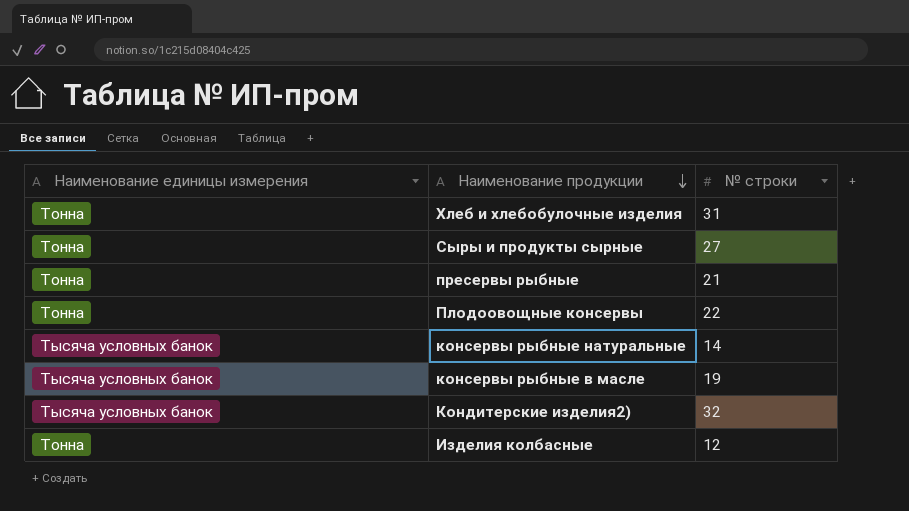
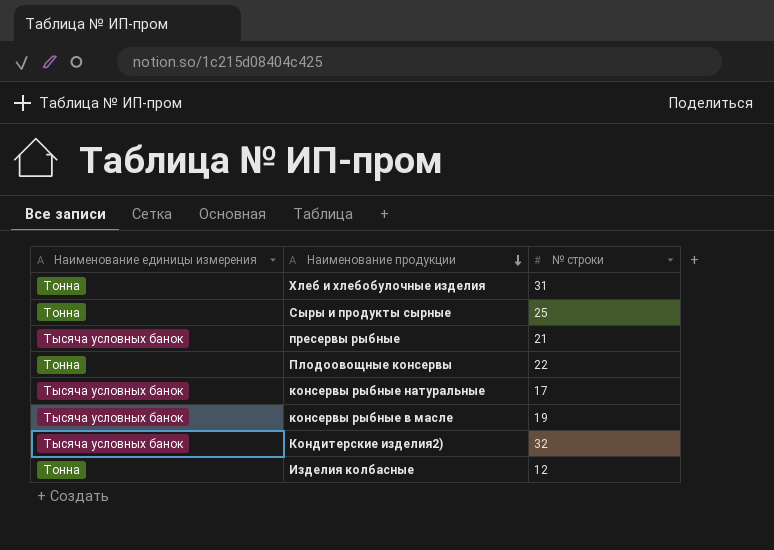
Сыры и продукты сырные | № строки: 27 -> 25
пресервы рыбные | Наименование единицы измерения: Тонна -> Тысяча условных банок
консервы рыбные натуральные | № строки: 14 -> 17

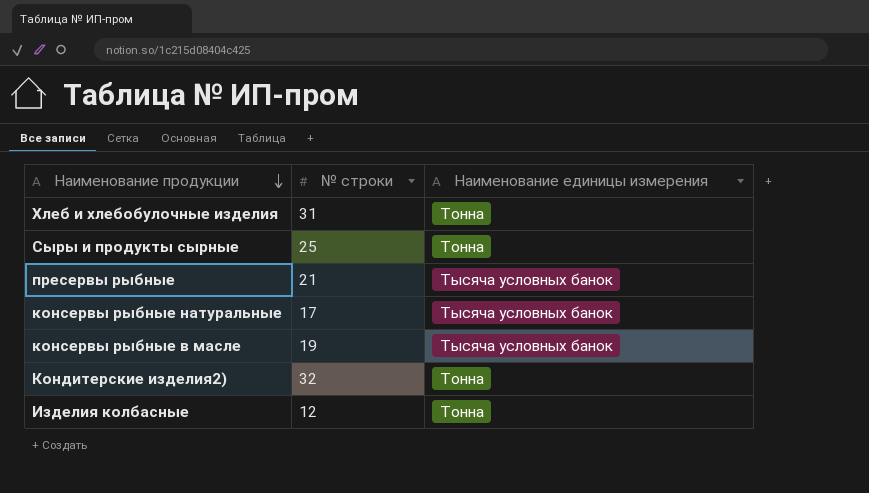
column Наименование единицы измерения | position: 1 -> 3
row Плодоовощные консервы: Тонна | 22 -> none
Кондитерские изделия2) | Наименование единицы измерения: Тысяча условных банок -> Тонна

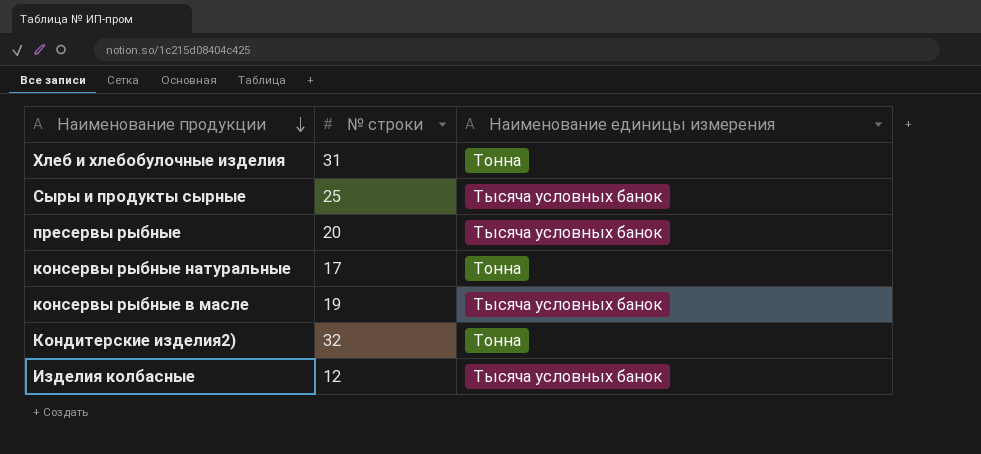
Сыры и продукты сырные | Наименование единицы измерения: Тонна -> Тысяча условных банок
пресервы рыбные | № строки: 21 -> 20
консервы рыбные натуральные | Наименование единицы измерения: Тысяча условных банок -> Тонна
Изделия колбасные | Наименование единицы измерения: Тонна -> Тысяча условных банок

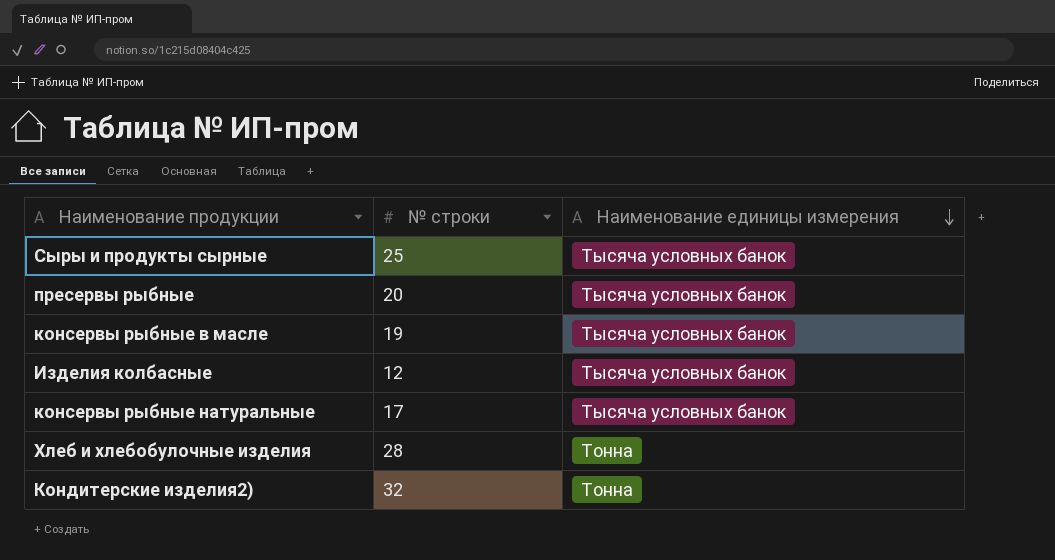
row order: Наименование продукции descending -> Наименование единицы измерения descending
консервы рыбные натуральные | Наименование единицы измерения: Тонна -> Тысяча условных банок
Хлеб и хлебобулочные изделия | № строки: 31 -> 28

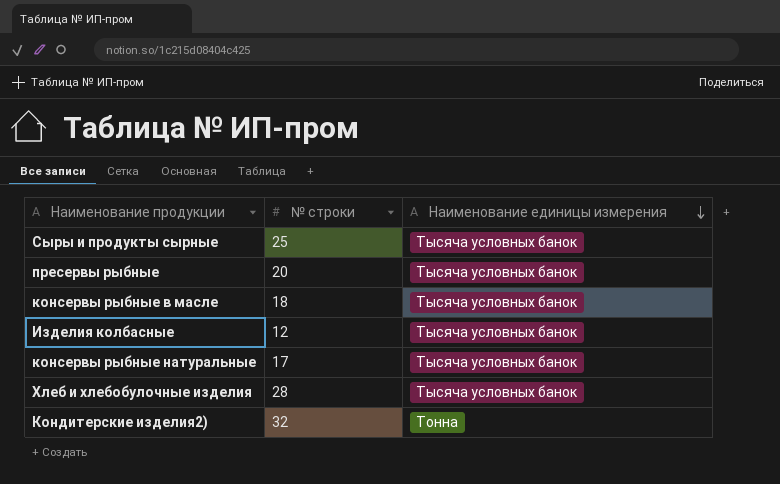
консервы рыбные в масле | № строки: 19 -> 18
Хлеб и хлебобулочные изделия | Наименование единицы измерения: Тонна -> Тысяча условных банок

